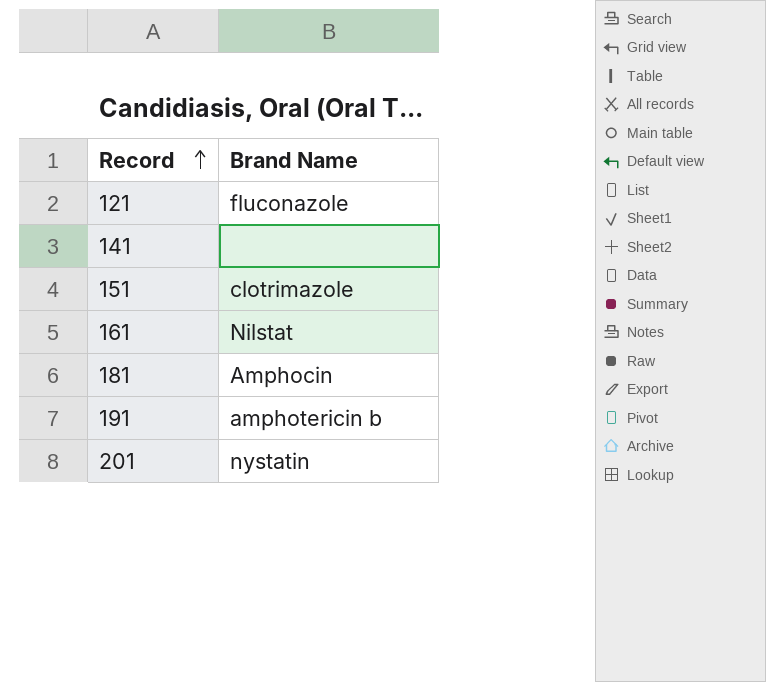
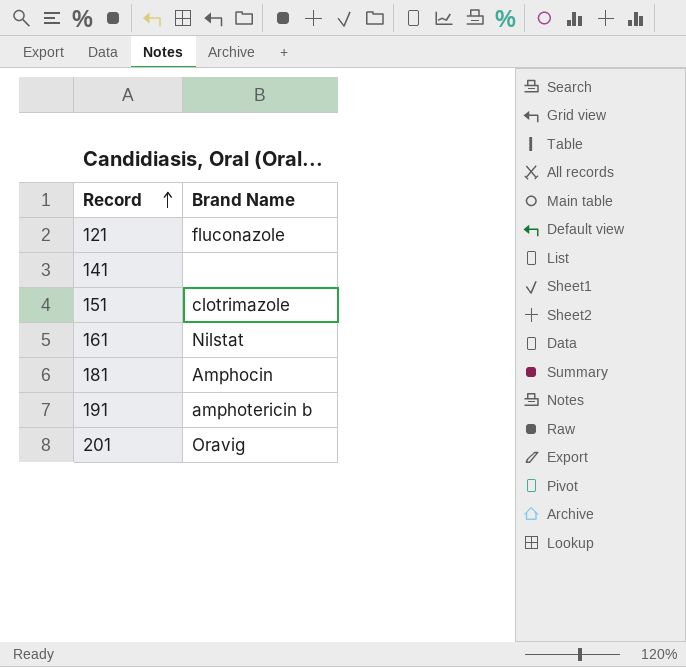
201 | Brand Name: nystatin -> Oravig

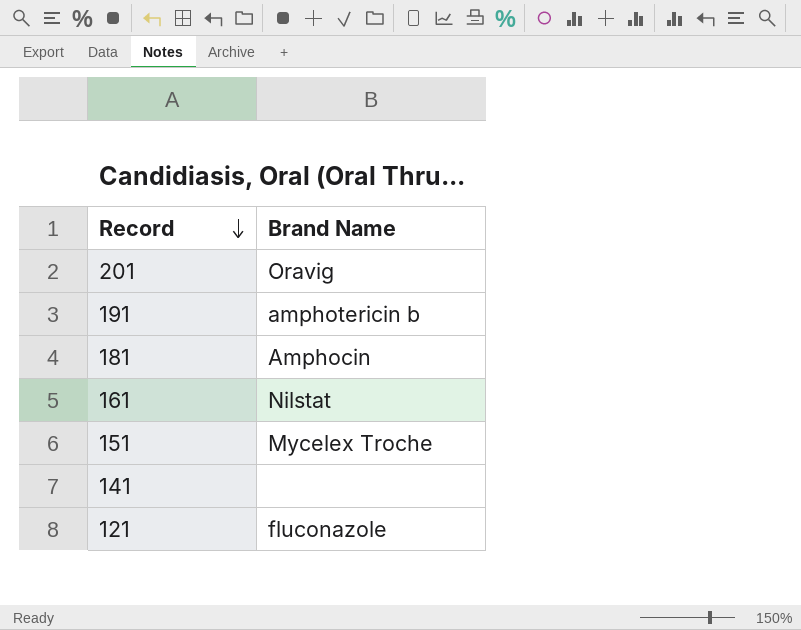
row order: Record ascending -> Record descending
151 | Brand Name: clotrimazole -> Mycelex Troche

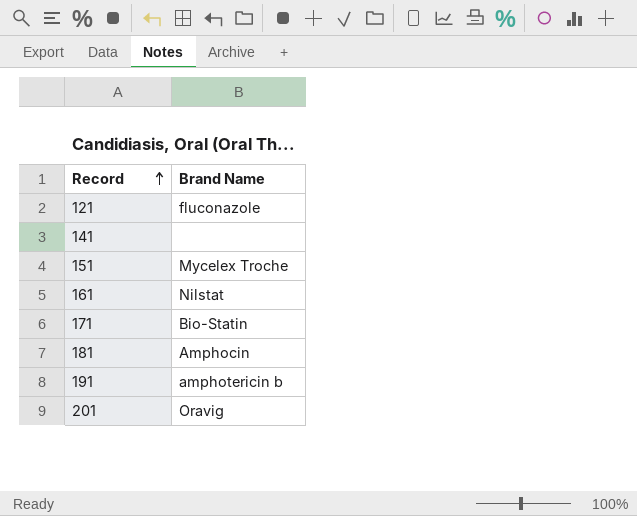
row order: Record descending -> Record ascending
row 171: none -> Bio-Statin

